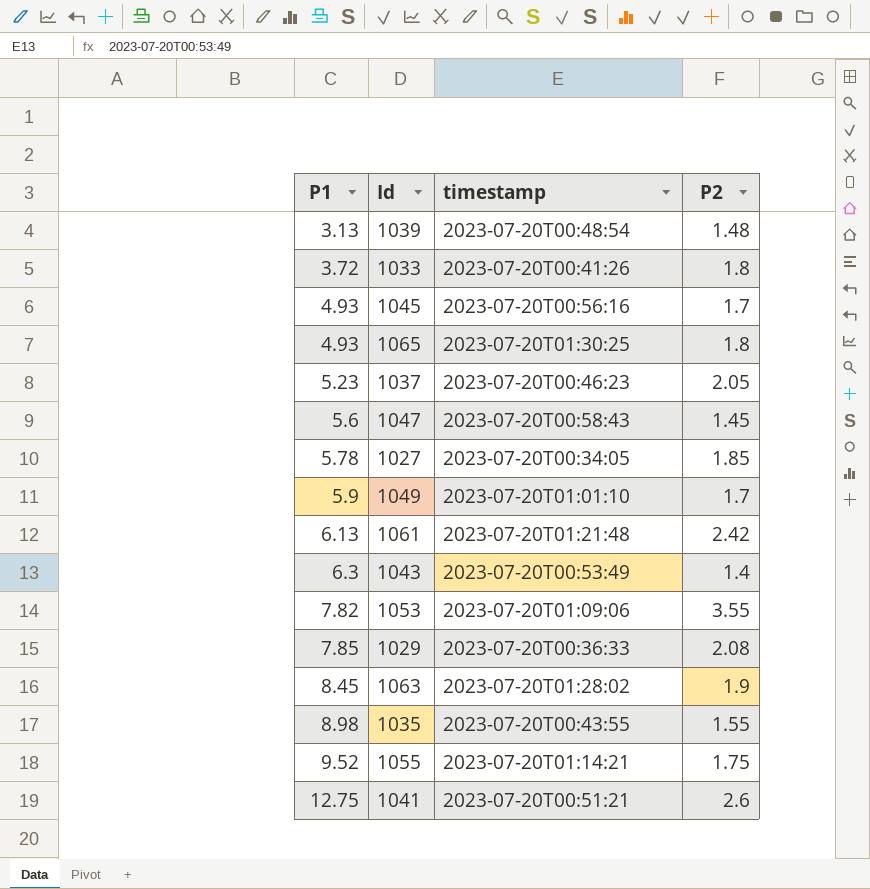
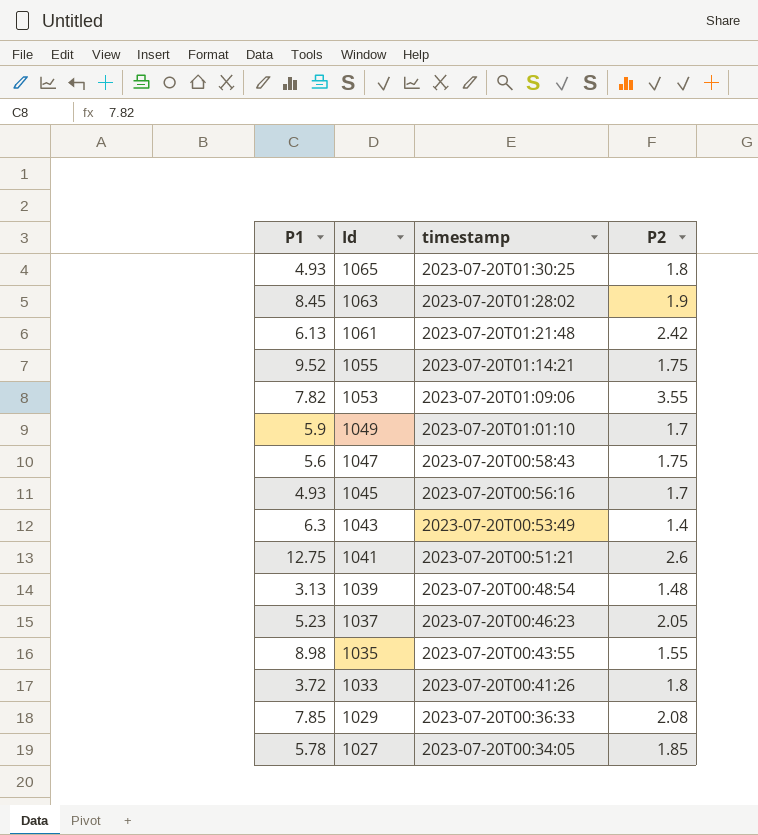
row order: P1 ascending -> Id descending
1047 | P2: 1.45 -> 1.75

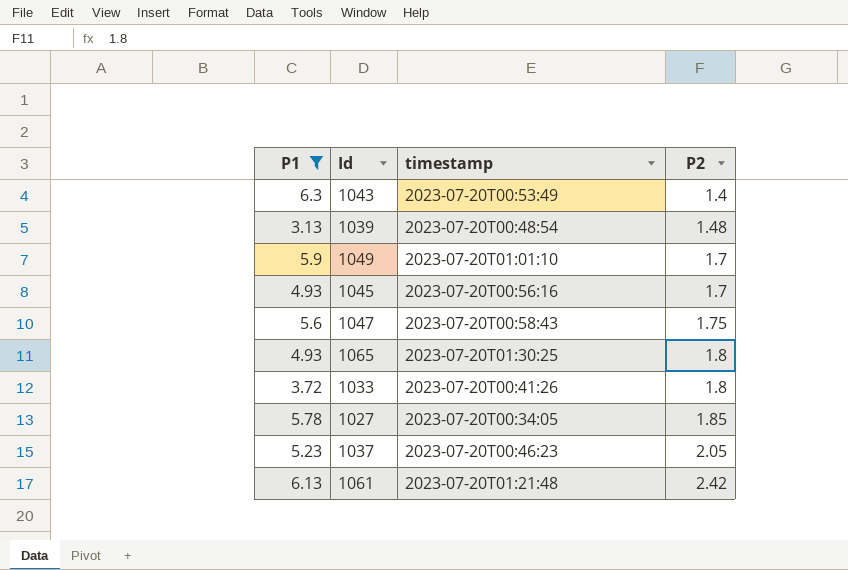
filter: none -> P1 <= 6.3
row order: Id descending -> P2 ascending

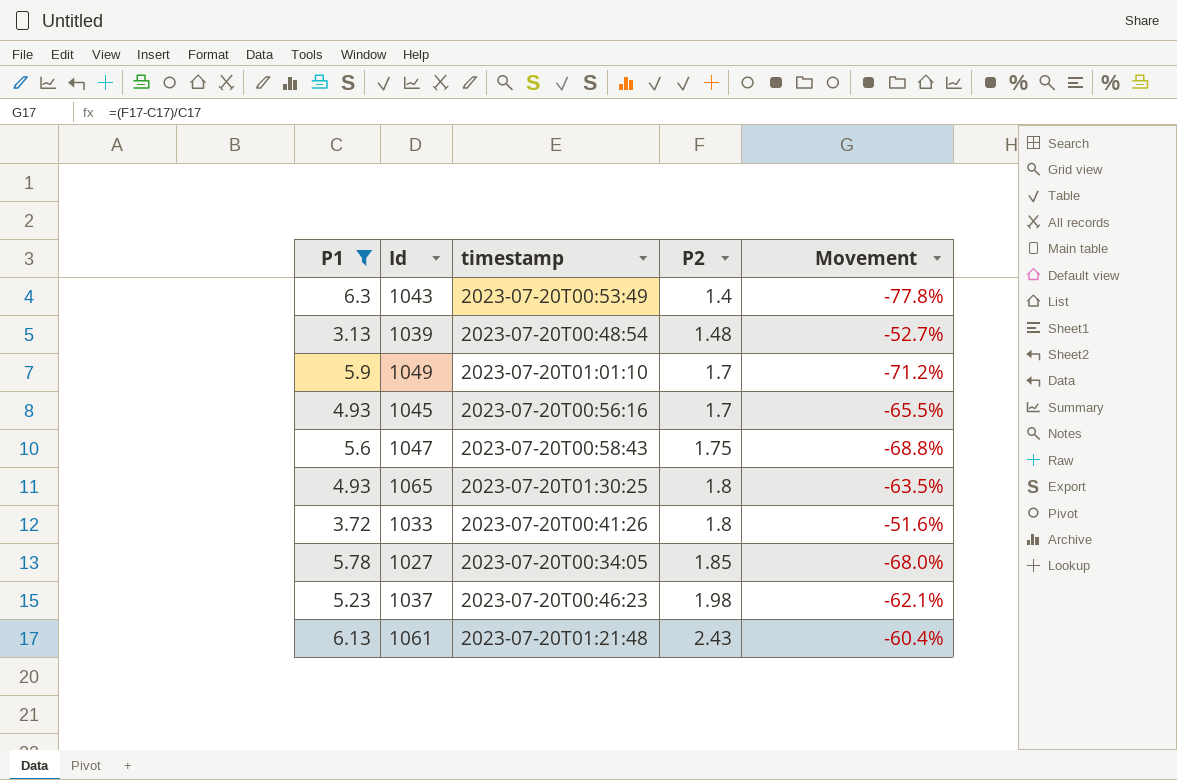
column Movement | formula: none -> ([P2] - [P1]) / [P1]
1037 | P2: 2.05 -> 1.98
1061 | P2: 2.42 -> 2.43

